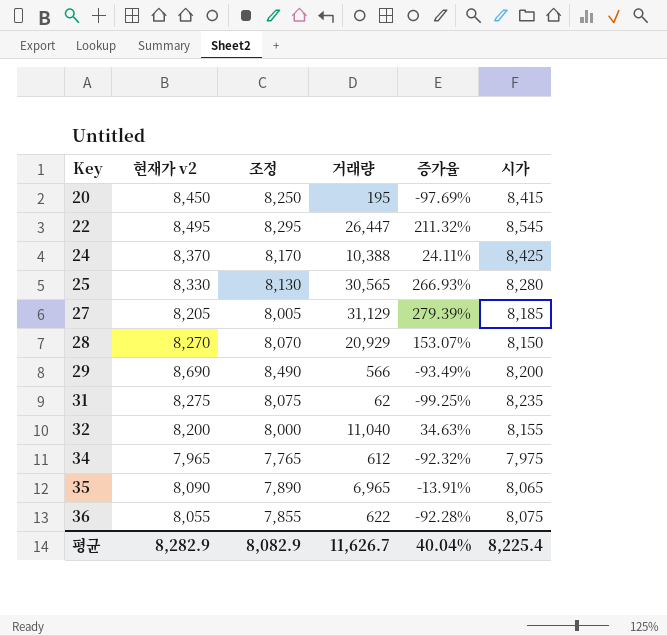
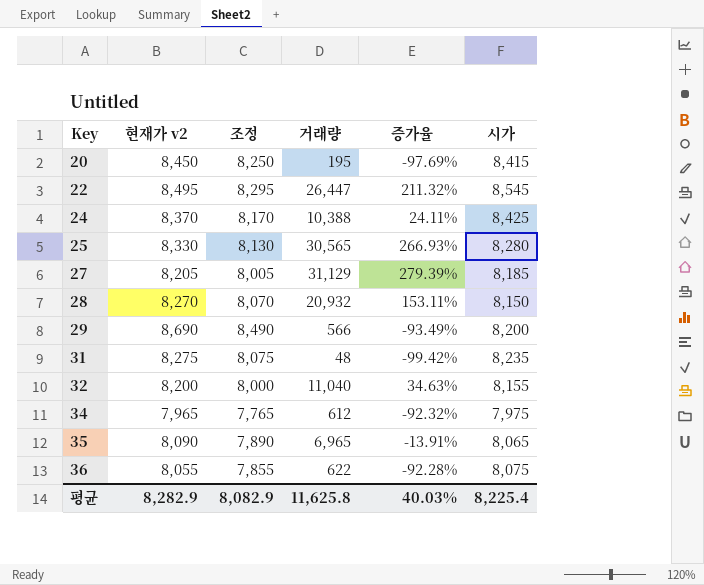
28 | 거래량: 20,929 -> 20,932
28 | 증가율: 153.07% -> 153.11%
31 | 거래량: 62 -> 48
31 | 증가율: -99.25% -> -99.42%
평균 | 거래량: 11,626.7 -> 11,625.8
평균 | 증가율: 40.04% -> 40.03%

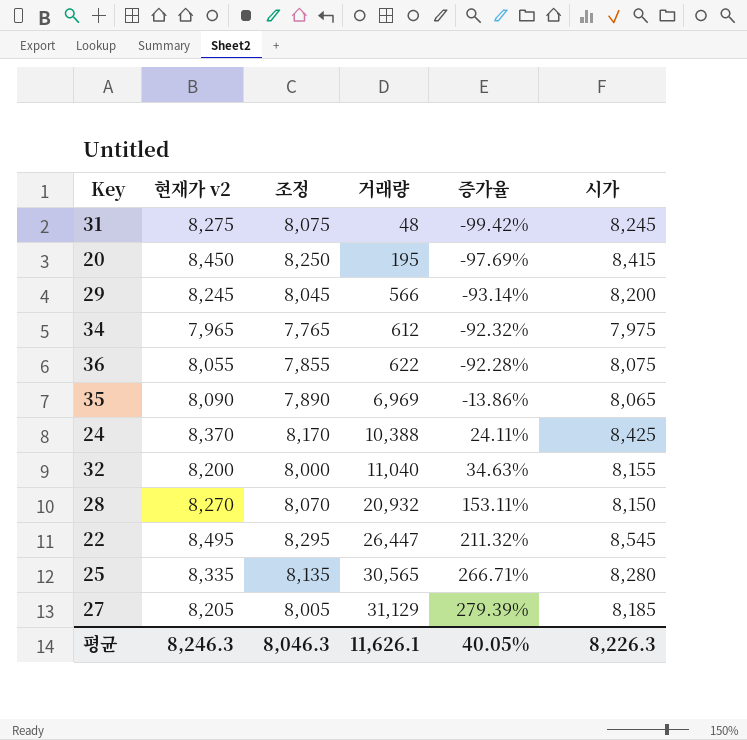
row order: Key ascending -> 거래량 ascending
31 | 시가: 8,235 -> 8,245
29 | 현재가 v2: 8,690 -> 8,245
29 | 조정: 8,490 -> 8,045
29 | 증가율: -93.49% -> -93.14%
35 | 거래량: 6,965 -> 6,969
35 | 증가율: -13.91% -> -13.86%
25 | 현재가 v2: 8,330 -> 8,335
25 | 조정: 8,130 -> 8,135
25 | 증가율: 266.93% -> 266.71%
평균 | 현재가 v2: 8,282.9 -> 8,246.3
평균 | 조정: 8,082.9 -> 8,046.3
평균 | 거래량: 11,625.8 -> 11,626.1
평균 | 증가율: 40.03% -> 40.05%
평균 | 시가: 8,225.4 -> 8,226.3

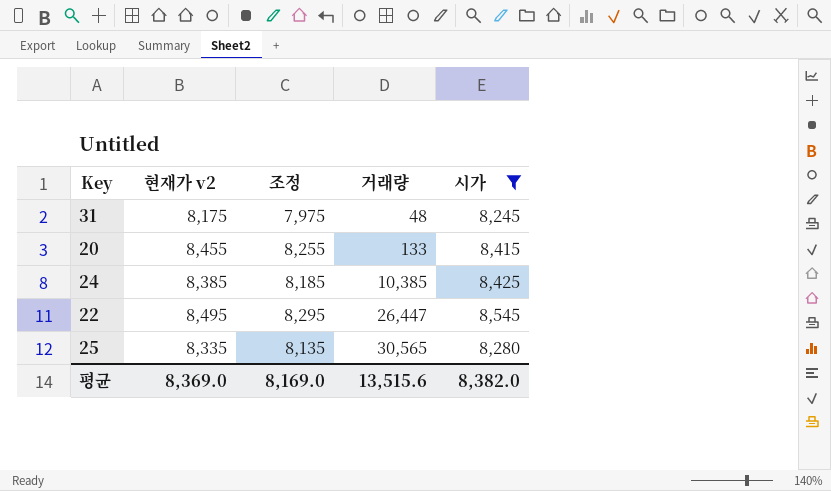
filter: none -> 시가 >= 8,245
column 증가율 | formula: ([거래량] - [현재가 v2]) / [현재가 v2] -> none
31 | 현재가 v2: 8,275 -> 8,175
31 | 조정: 8,075 -> 7,975
20 | 현재가 v2: 8,450 -> 8,455
20 | 조정: 8,250 -> 8,255
20 | 거래량: 195 -> 133
24 | 현재가 v2: 8,370 -> 8,385
24 | 조정: 8,170 -> 8,185
24 | 거래량: 10,388 -> 10,385
평균 | 현재가 v2: 8,246.3 -> 8,369.0
평균 | 조정: 8,046.3 -> 8,169.0
평균 | 거래량: 11,626.1 -> 13,515.6
평균 | 시가: 8,226.3 -> 8,382.0

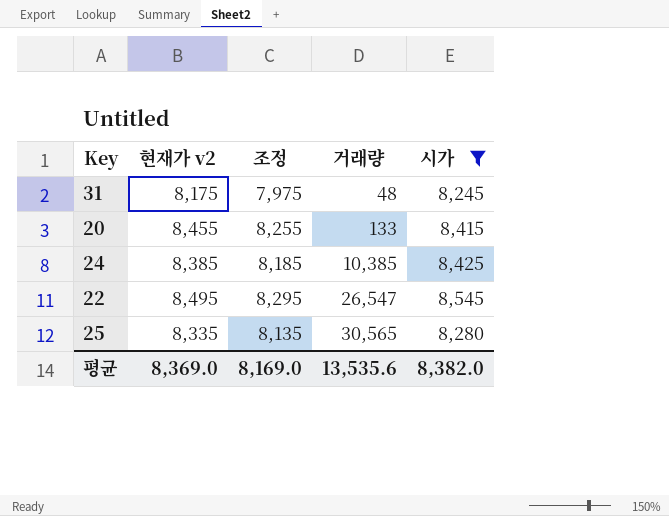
22 | 거래량: 26,447 -> 26,547
평균 | 거래량: 13,515.6 -> 13,535.6

